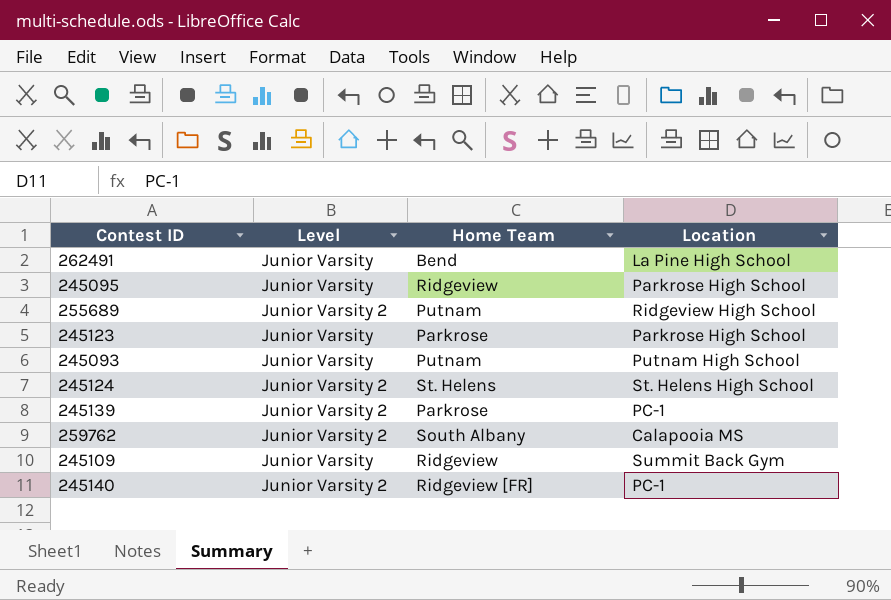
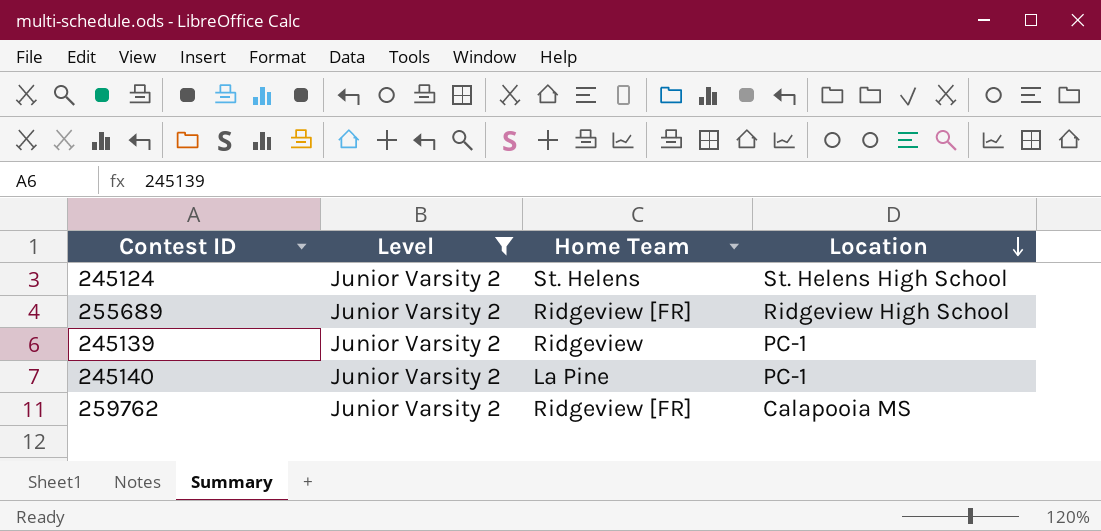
filter: none -> Level = Junior Varsity 2
row order: none -> Location descending
255689 | Home Team: Putnam -> Ridgeview [FR]
245139 | Home Team: Parkrose -> Ridgeview
245140 | Home Team: Ridgeview [FR] -> La Pine
259762 | Home Team: South Albany -> Ridgeview [FR]

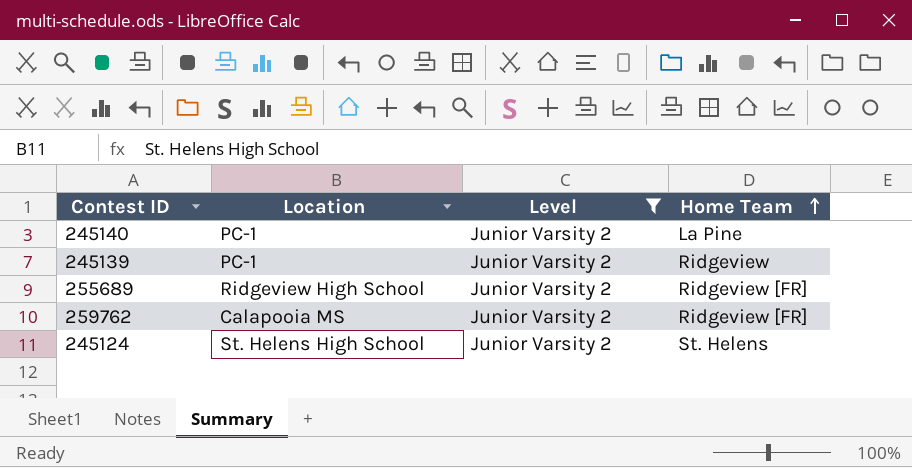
row order: Location descending -> Home Team ascending
column Location | position: 4 -> 2

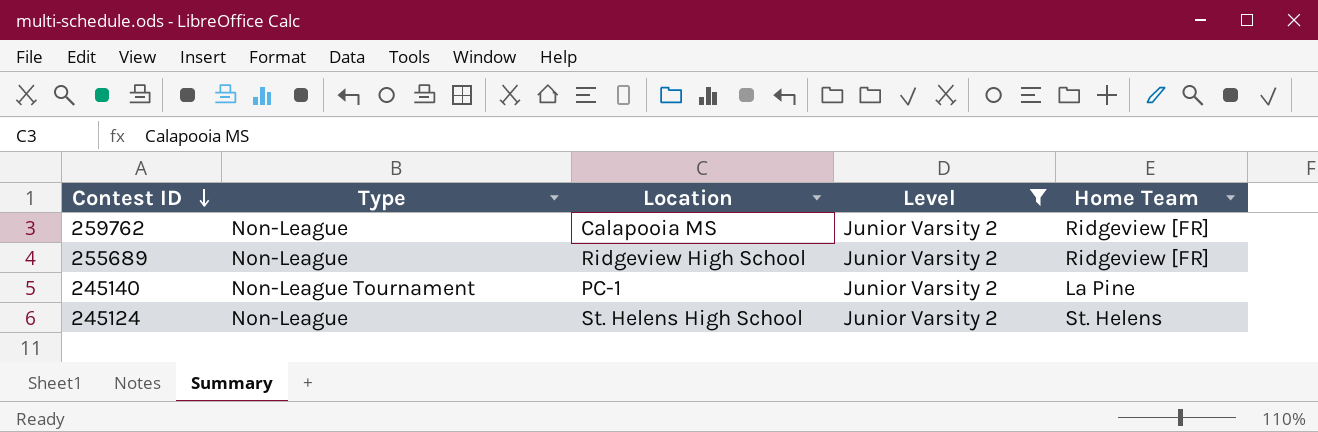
row order: Home Team ascending -> Contest ID descending
column Type | position: none -> 2
row 245139: PC-1 | Junior Varsity 2 | Ridgeview -> none

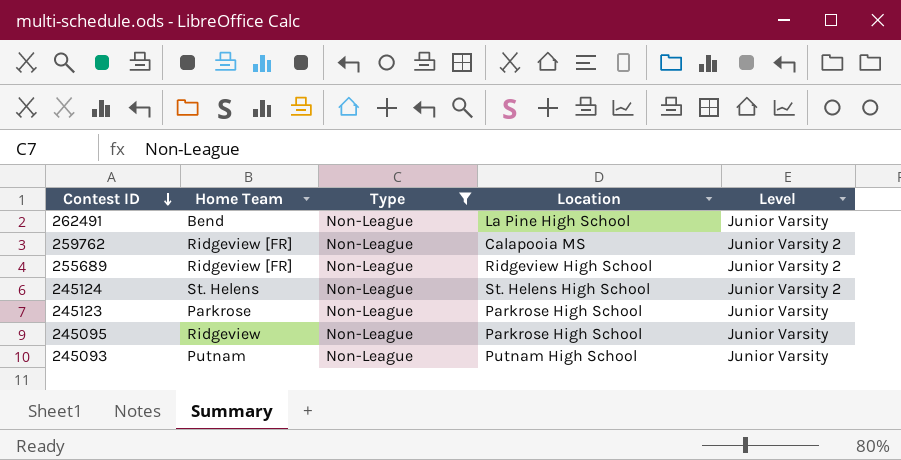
filter: Level = Junior Varsity 2 -> Type = Non-League
column Home Team | position: 5 -> 2

